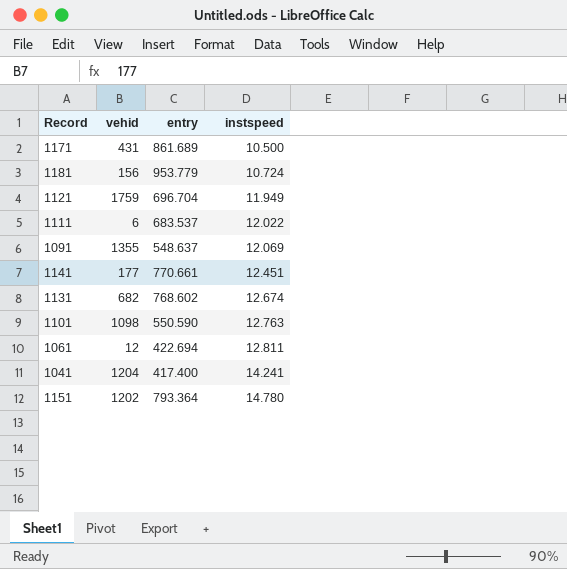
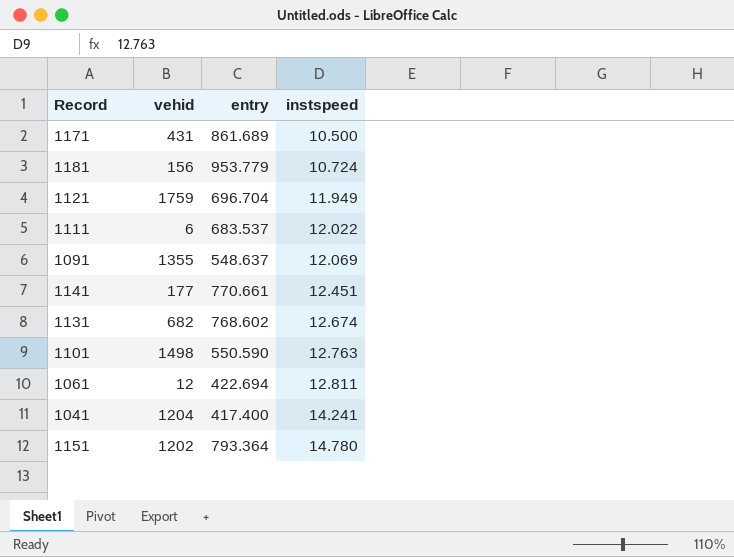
1101 | vehid: 1098 -> 1498

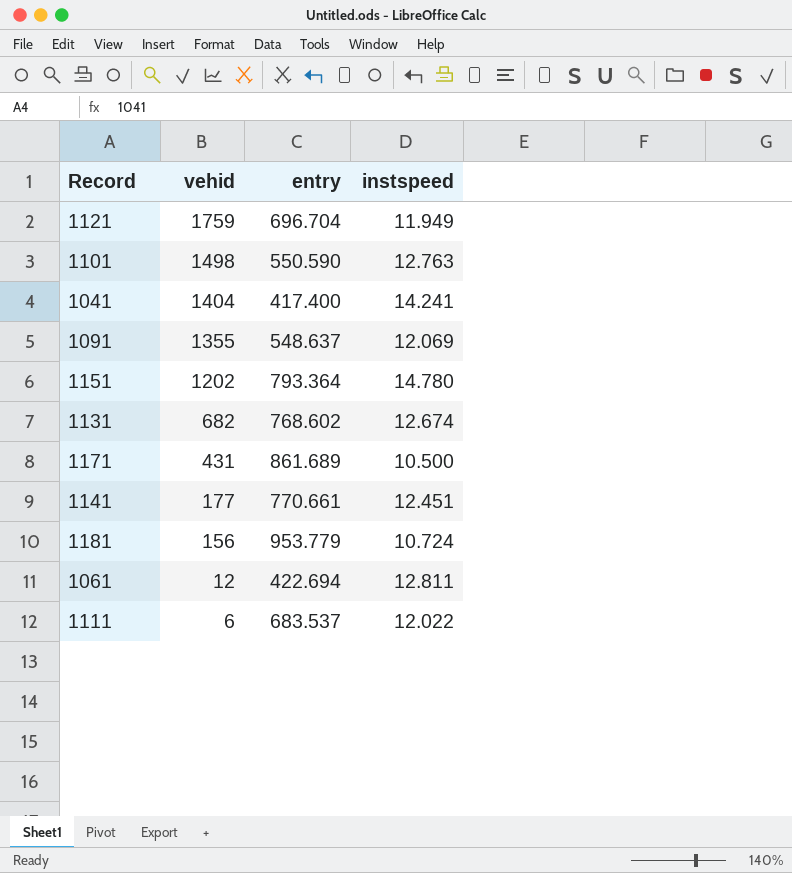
row order: instspeed ascending -> vehid descending
1041 | vehid: 1204 -> 1404

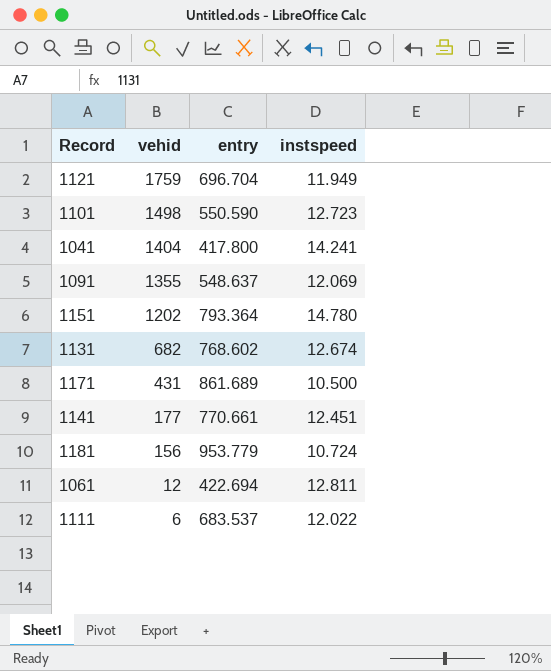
1101 | instspeed: 12.763 -> 12.723
1041 | entry: 417.400 -> 417.800

